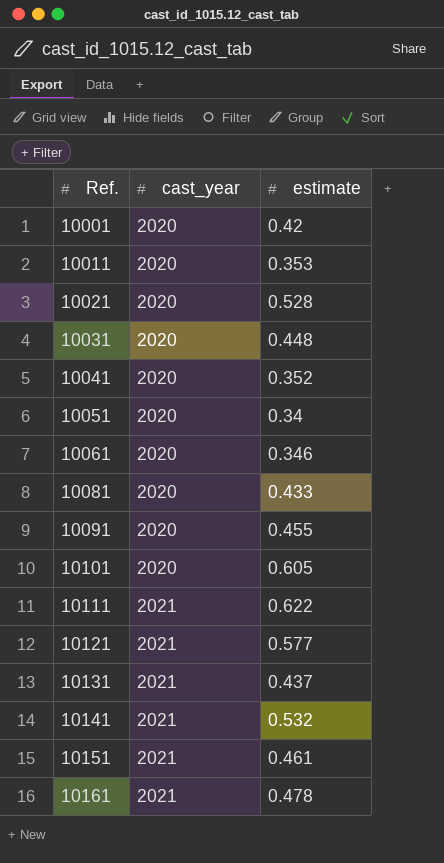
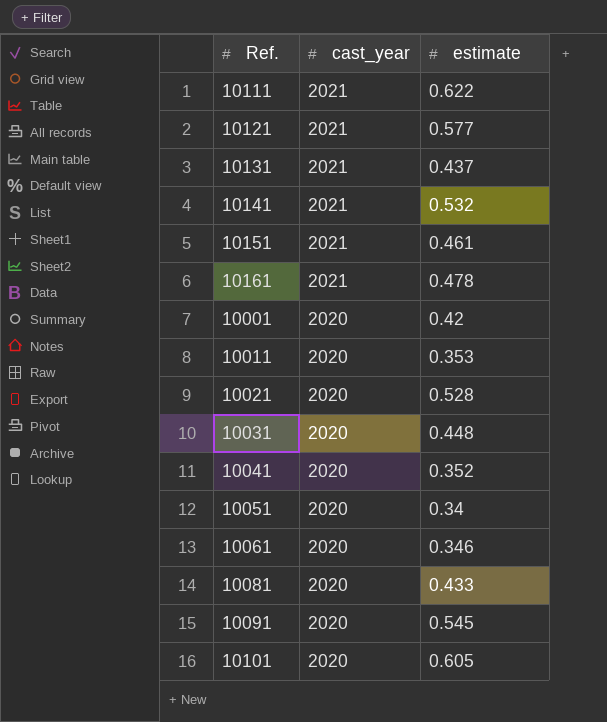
row order: Ref. ascending -> cast_year descending
10091 | estimate: 0.455 -> 0.545

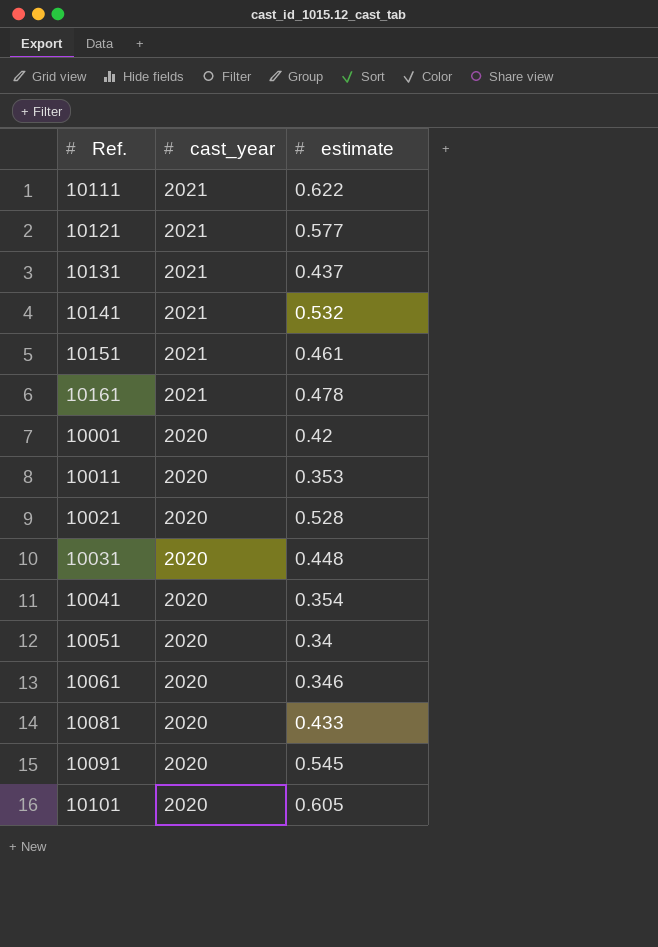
10041 | estimate: 0.352 -> 0.354

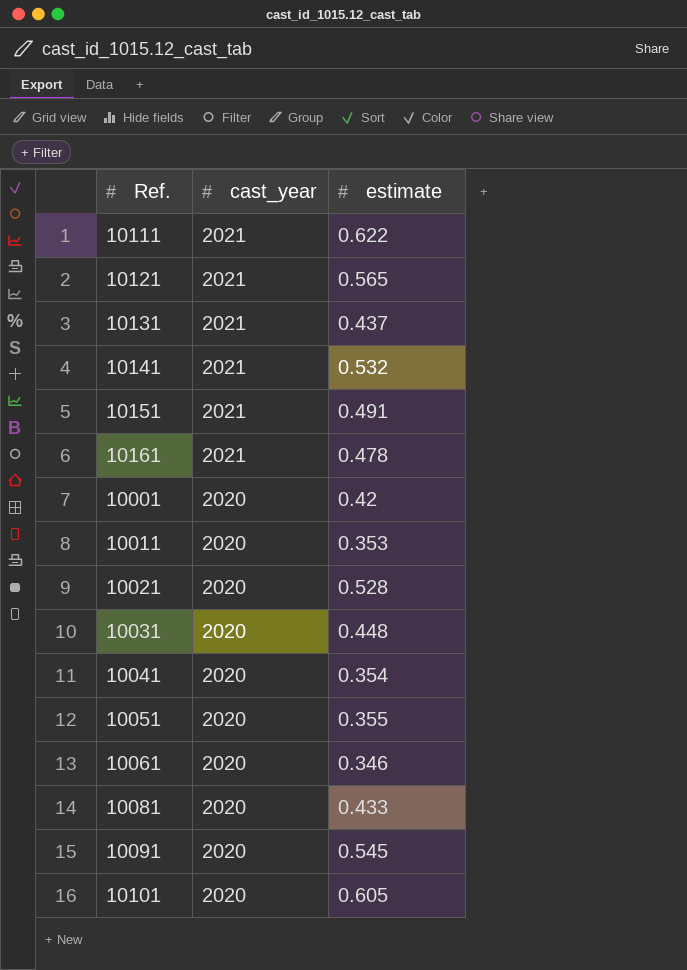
10121 | estimate: 0.577 -> 0.565
10151 | estimate: 0.461 -> 0.491
10051 | estimate: 0.34 -> 0.355

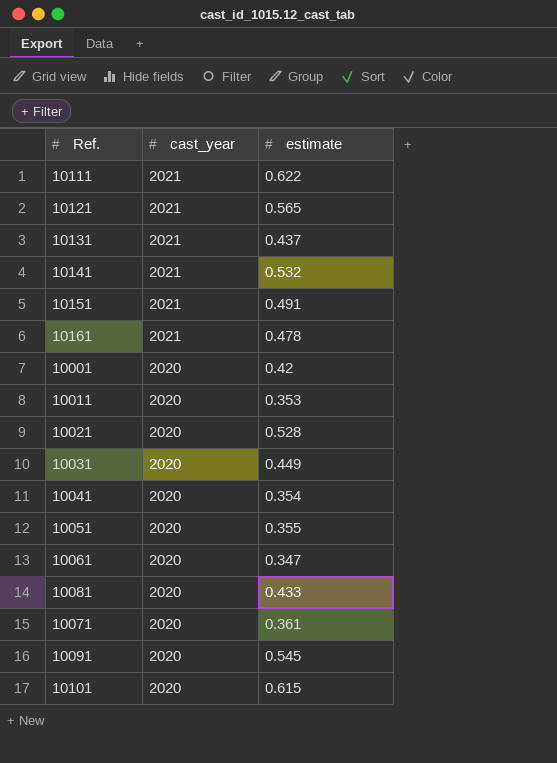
10031 | estimate: 0.448 -> 0.449
10061 | estimate: 0.346 -> 0.347
row 10071: none -> 2020 | 0.361
10101 | estimate: 0.605 -> 0.615

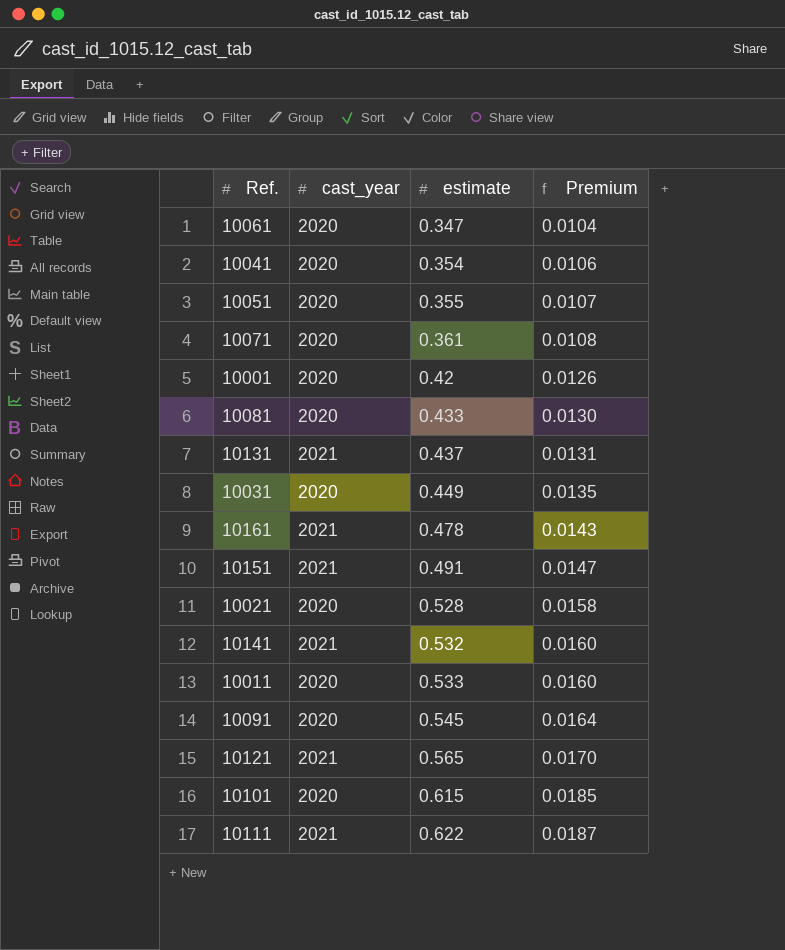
row order: cast_year descending -> estimate ascending
column Premium | formula: none -> [estimate] * 0.03
10011 | estimate: 0.353 -> 0.533

